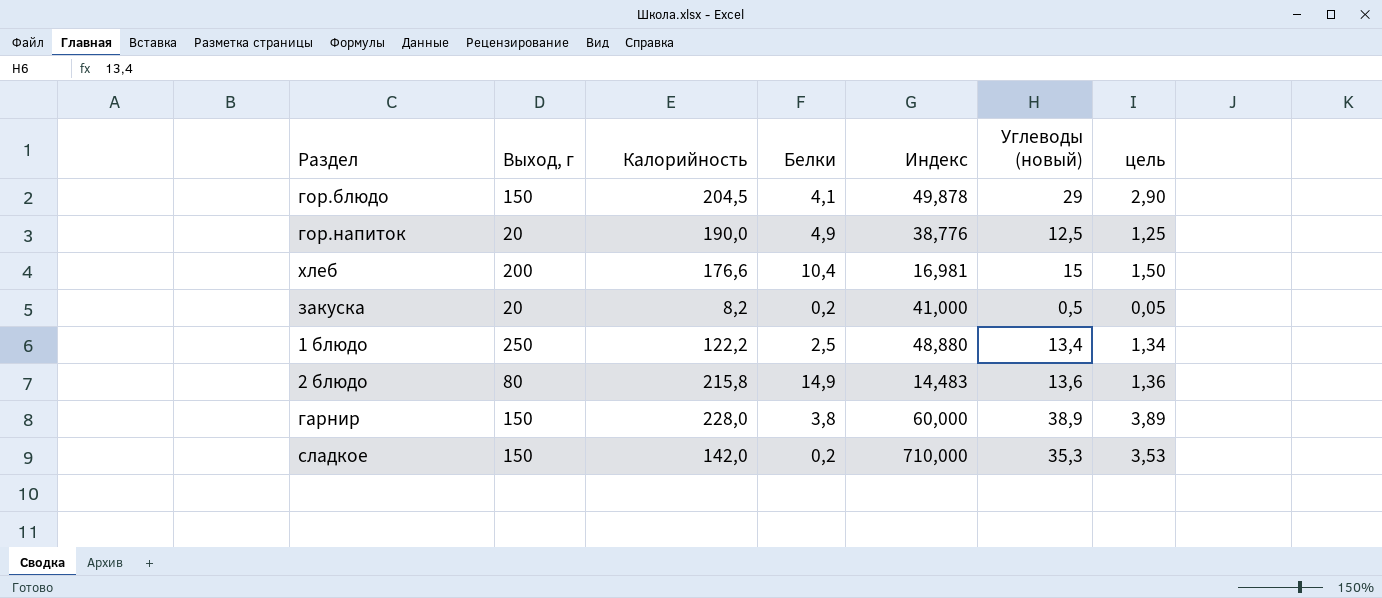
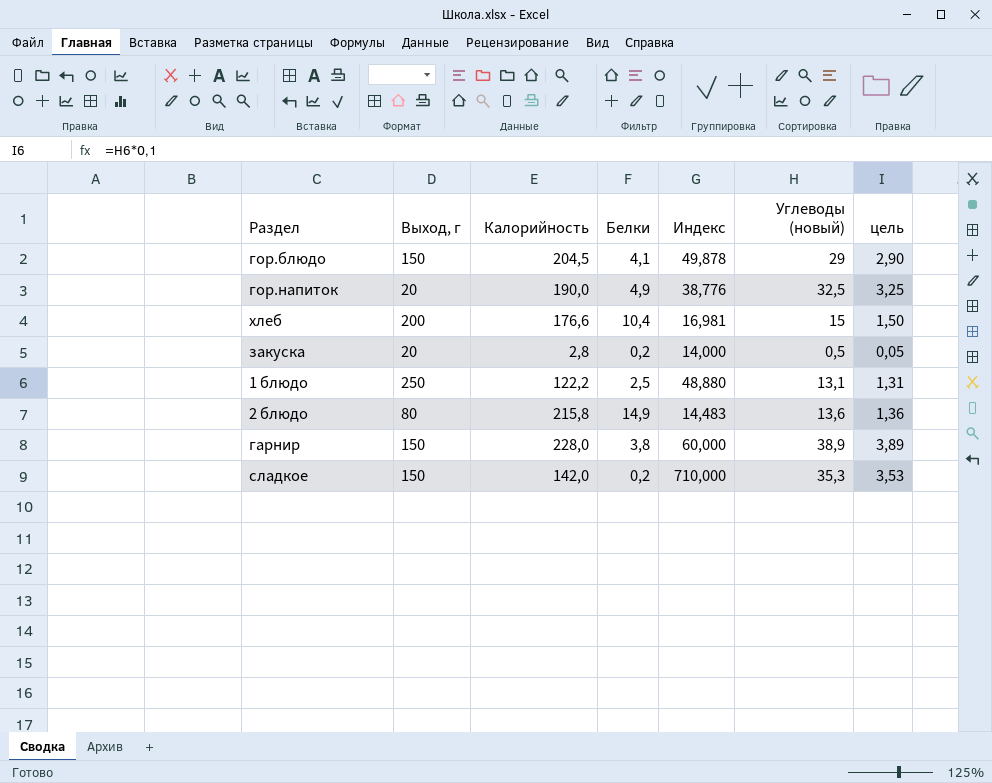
гор.напиток | Углеводы (новый): 12,5 -> 32,5
гор.напиток | цель: 1,25 -> 3,25
закуска | Калорийность: 8,2 -> 2,8
закуска | Индекс: 41,000 -> 14,000
1 блюдо | Углеводы (новый): 13,4 -> 13,1
1 блюдо | цель: 1,34 -> 1,31

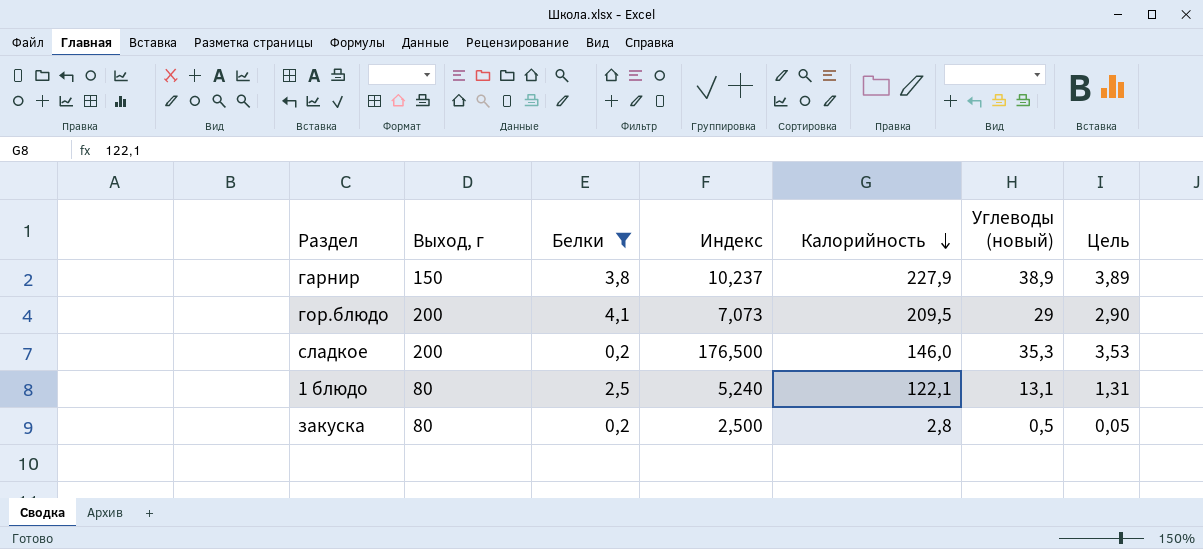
filter: none -> Белки <= 4,1
row order: none -> Калорийность descending
column Индекс | formula: [Калорийность] / [Белки] -> [Углеводы (новый)] / [Белки]
column Калорийность | position: 3 -> 5
column name: цель -> Цель
гарнир | Калорийность: 228,0 -> 227,9
гор.блюдо | Выход, г: 150 -> 200
гор.блюдо | Калорийность: 204,5 -> 209,5
сладкое | Выход, г: 150 -> 200
сладкое | Калорийность: 142,0 -> 146,0
1 блюдо | Выход, г: 250 -> 80
1 блюдо | Калорийность: 122,2 -> 122,1
закуска | Выход, г: 20 -> 80

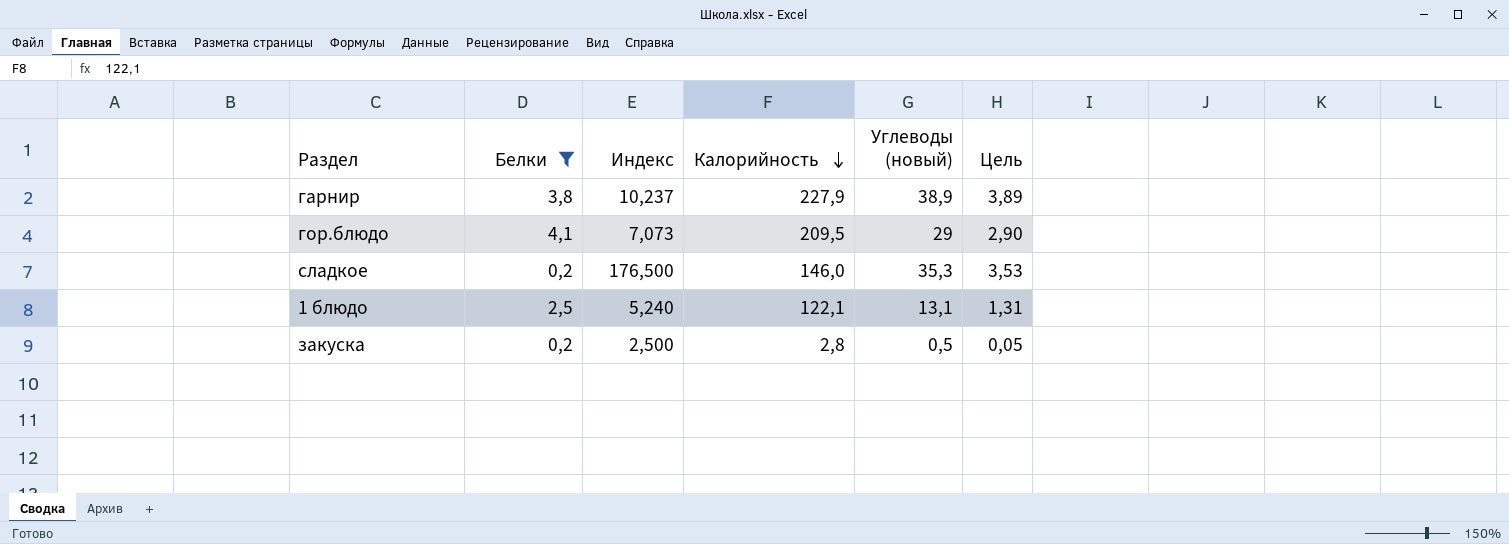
column Выход, г | position: 2 -> none

